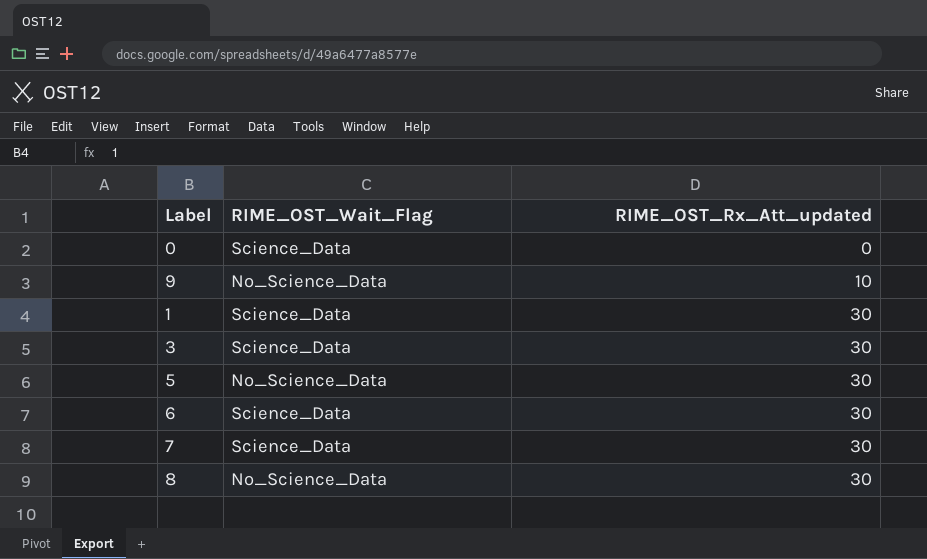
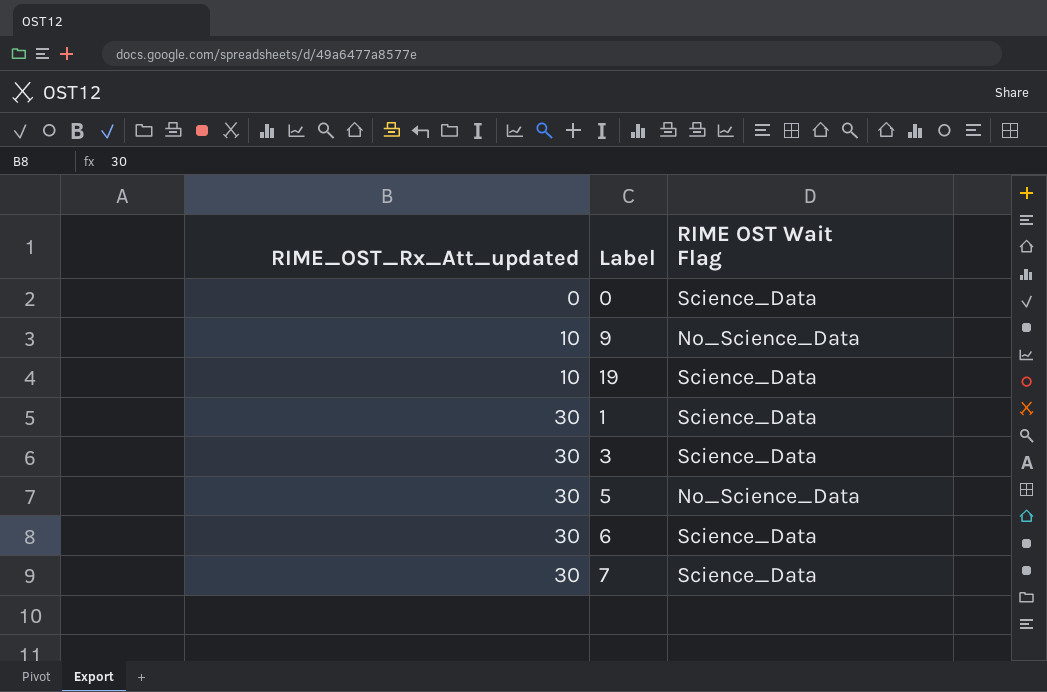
column RIME_OST_Rx_Att_updated | position: 3 -> 1
column name: RIME_OST_Wait_Flag -> RIME OST Wait Flag
row 8: No_Science_Data | 30 -> none
row 19: none -> 10 | Science_Data

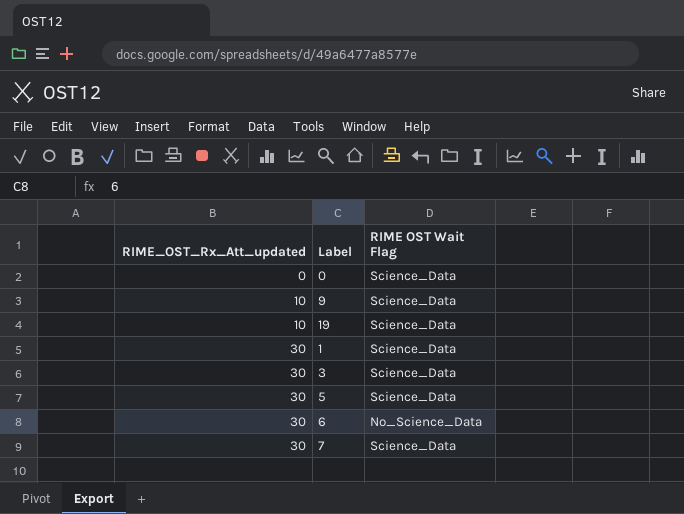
9 | RIME OST Wait Flag: No_Science_Data -> Science_Data
5 | RIME OST Wait Flag: No_Science_Data -> Science_Data
6 | RIME OST Wait Flag: Science_Data -> No_Science_Data

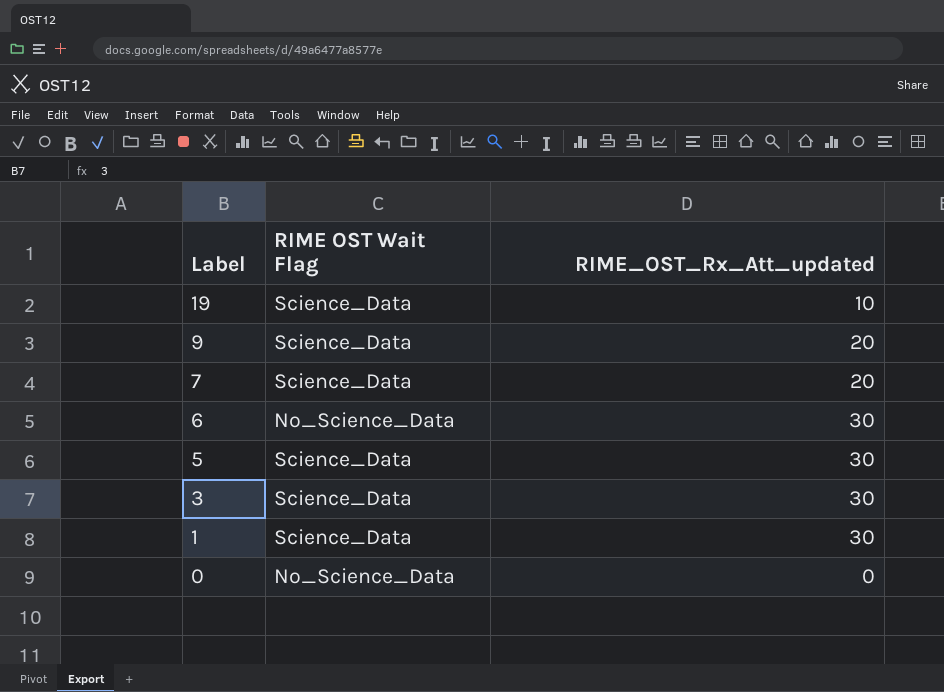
row order: RIME_OST_Rx_Att_updated ascending -> Label descending
column RIME_OST_Rx_Att_updated | position: 1 -> 3
9 | RIME_OST_Rx_Att_updated: 10 -> 20
7 | RIME_OST_Rx_Att_updated: 30 -> 20
0 | RIME OST Wait Flag: Science_Data -> No_Science_Data

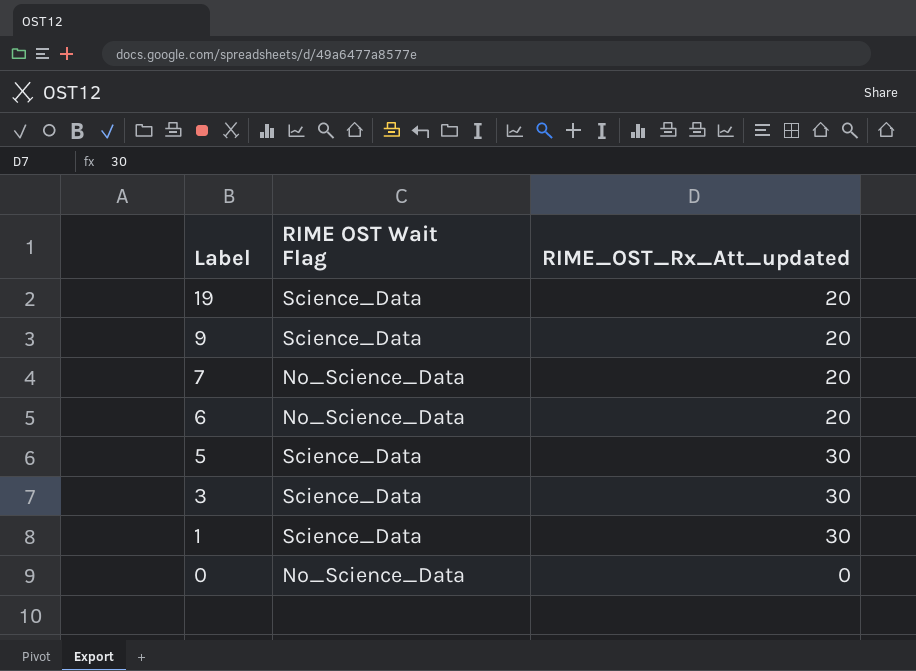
19 | RIME_OST_Rx_Att_updated: 10 -> 20
7 | RIME OST Wait Flag: Science_Data -> No_Science_Data
6 | RIME_OST_Rx_Att_updated: 30 -> 20

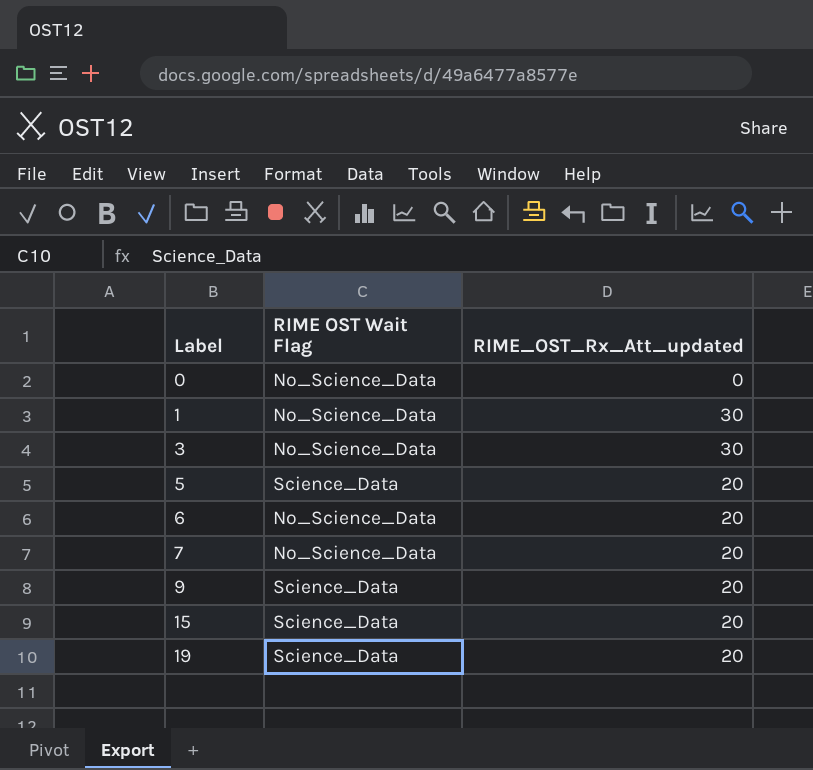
row order: Label descending -> Label ascending
1 | RIME OST Wait Flag: Science_Data -> No_Science_Data
3 | RIME OST Wait Flag: Science_Data -> No_Science_Data
5 | RIME_OST_Rx_Att_updated: 30 -> 20
row 15: none -> Science_Data | 20

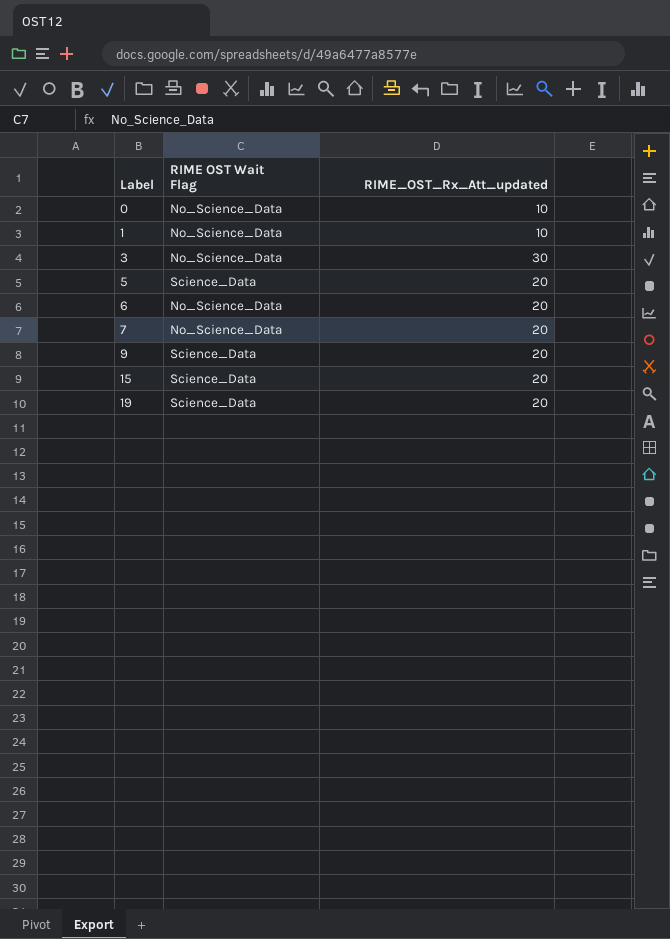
0 | RIME_OST_Rx_Att_updated: 0 -> 10
1 | RIME_OST_Rx_Att_updated: 30 -> 10

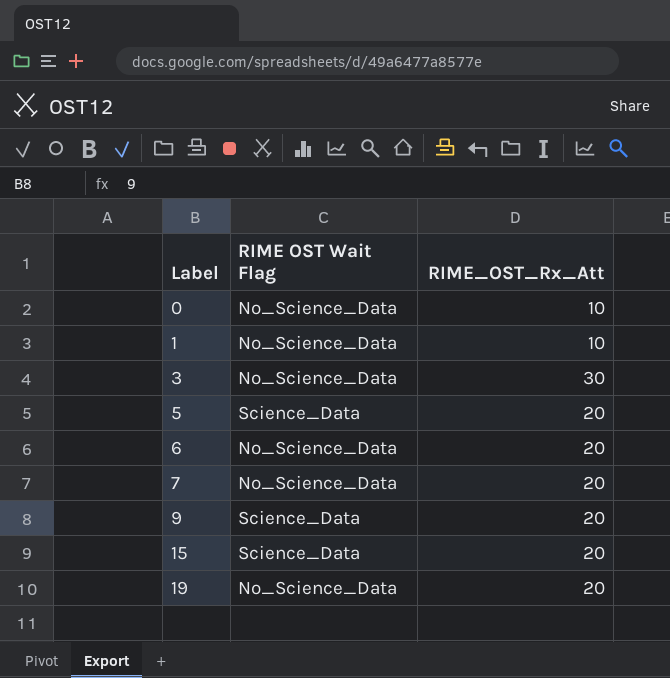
column name: RIME_OST_Rx_Att_updated -> RIME_OST_Rx_Att
19 | RIME OST Wait Flag: Science_Data -> No_Science_Data

